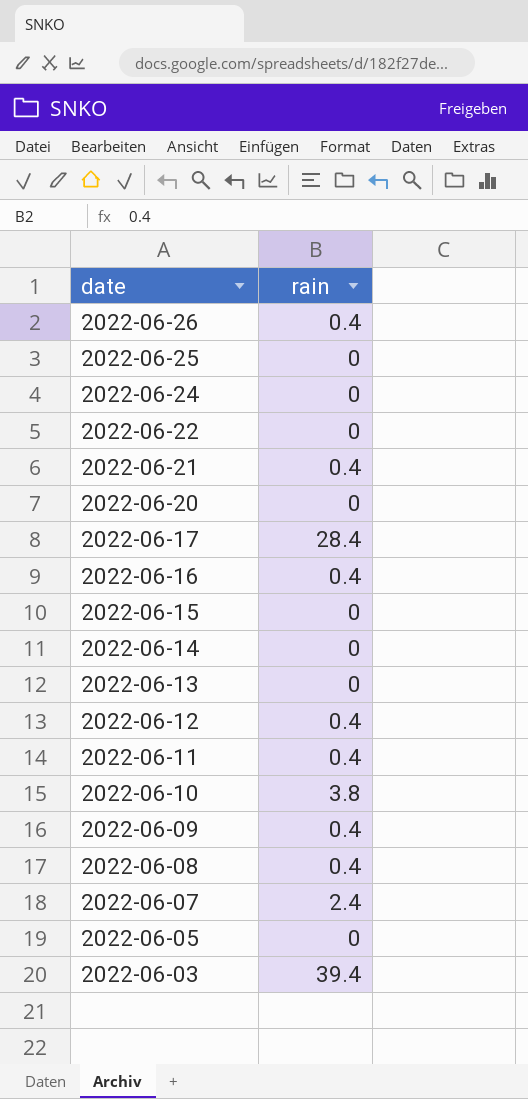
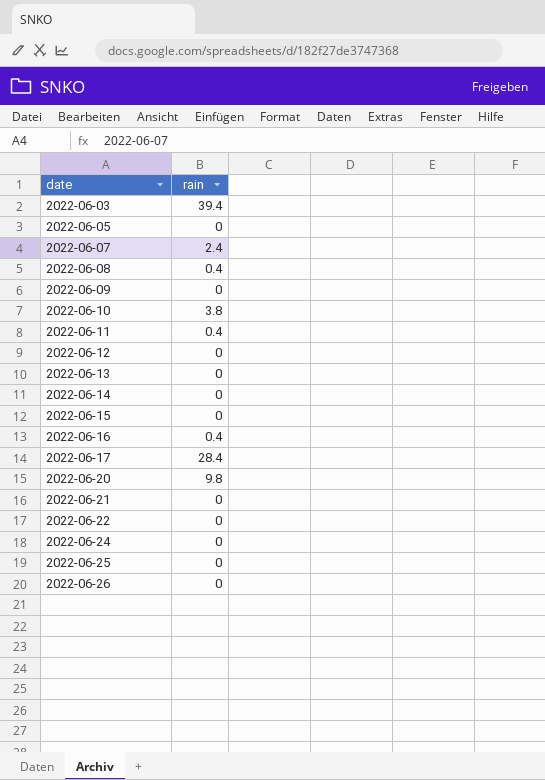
row order: date descending -> date ascending
2022-06-09 | rain: 0.4 -> 0
2022-06-12 | rain: 0.4 -> 0
2022-06-20 | rain: 0 -> 9.8
2022-06-21 | rain: 0.4 -> 0
2022-06-26 | rain: 0.4 -> 0

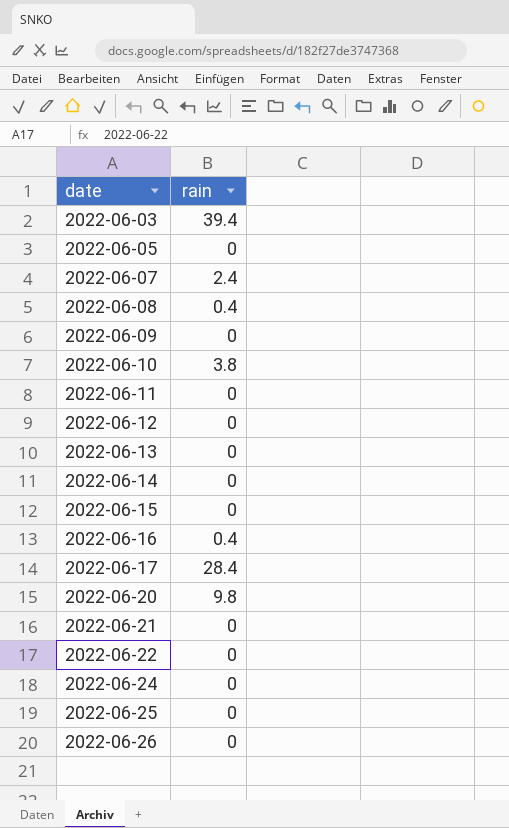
2022-06-11 | rain: 0.4 -> 0

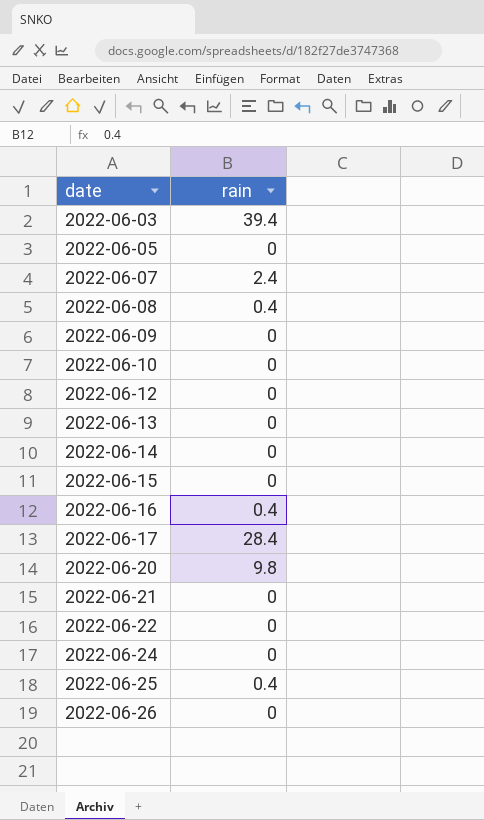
row 2022-06-11: 0 -> none
2022-06-10 | rain: 3.8 -> 0
2022-06-25 | rain: 0 -> 0.4

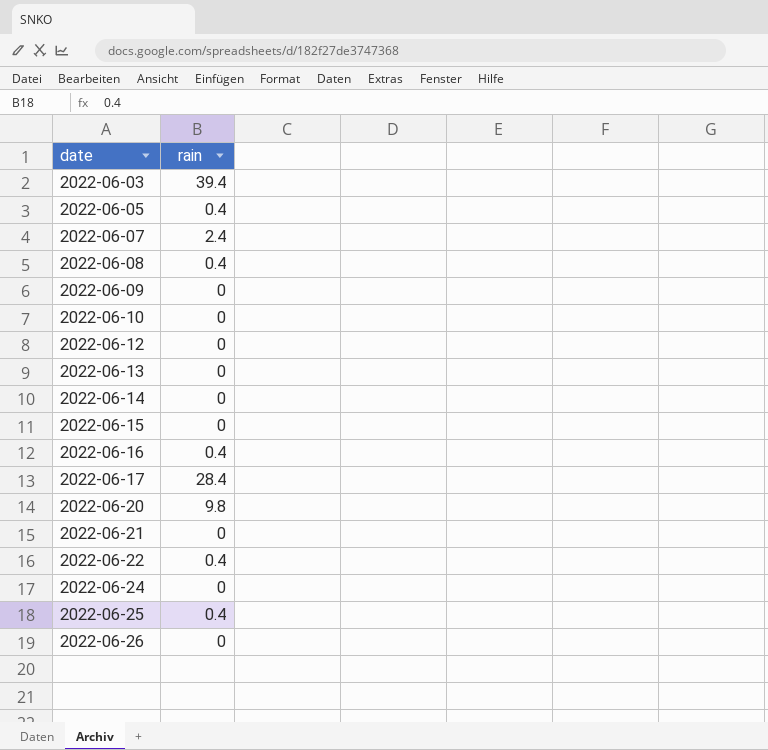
2022-06-05 | rain: 0 -> 0.4
2022-06-22 | rain: 0 -> 0.4

